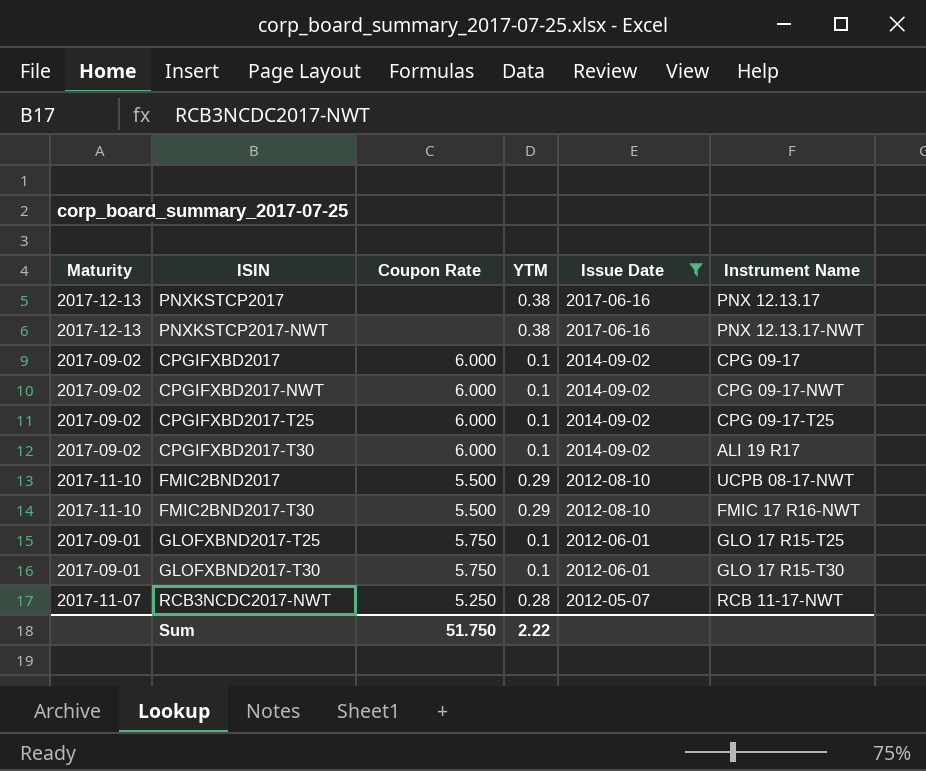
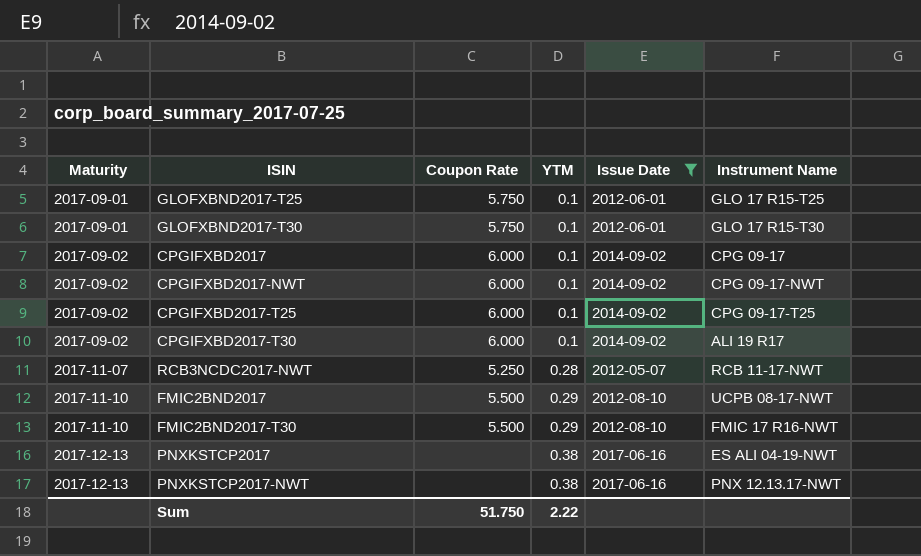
row order: Issue Date descending -> Maturity ascending
PNXKSTCP2017 | Instrument Name: PNX 12.13.17 -> ES ALI 04-19-NWT

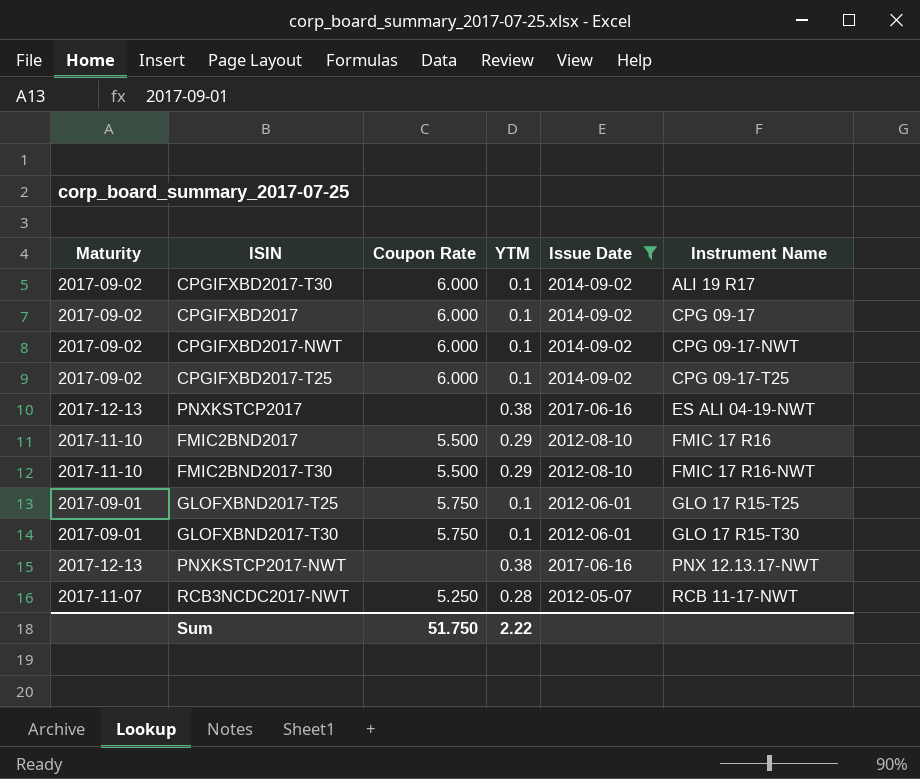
row order: Maturity ascending -> Instrument Name ascending
FMIC2BND2017 | Instrument Name: UCPB 08-17-NWT -> FMIC 17 R16

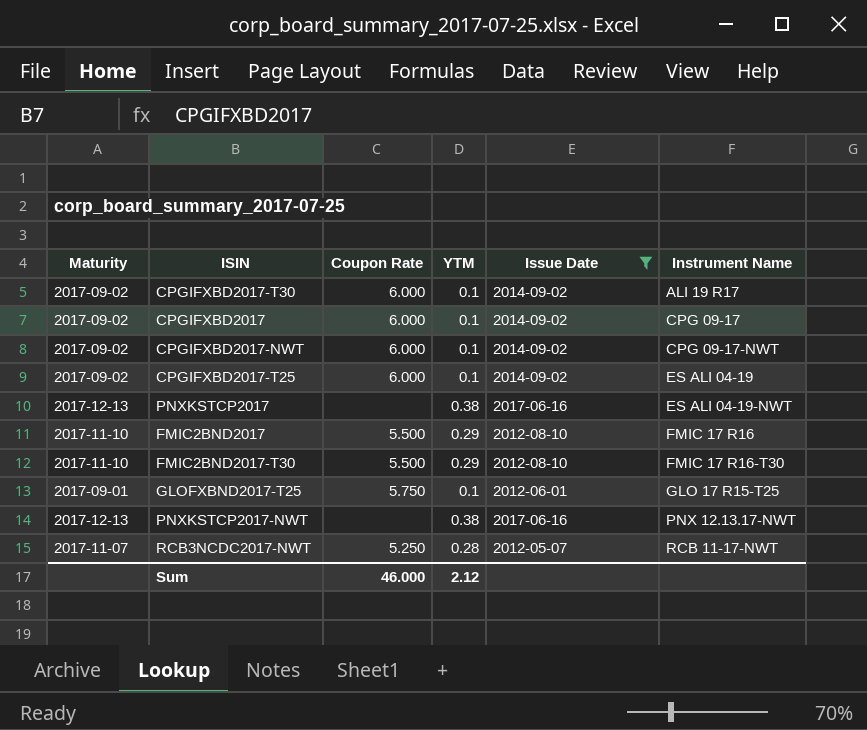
row GLOFXBND2017-T30: 2017-09-01 | 5.750 | 0.1 | 2012-06-01 | GLO 17 R15-T30 -> none
CPGIFXBD2017-T25 | Instrument Name: CPG 09-17-T25 -> ES ALI 04-19
FMIC2BND2017-T30 | Instrument Name: FMIC 17 R16-NWT -> FMIC 17 R16-T30
Sum | Coupon Rate: 51.750 -> 46.000
Sum | YTM: 2.22 -> 2.12

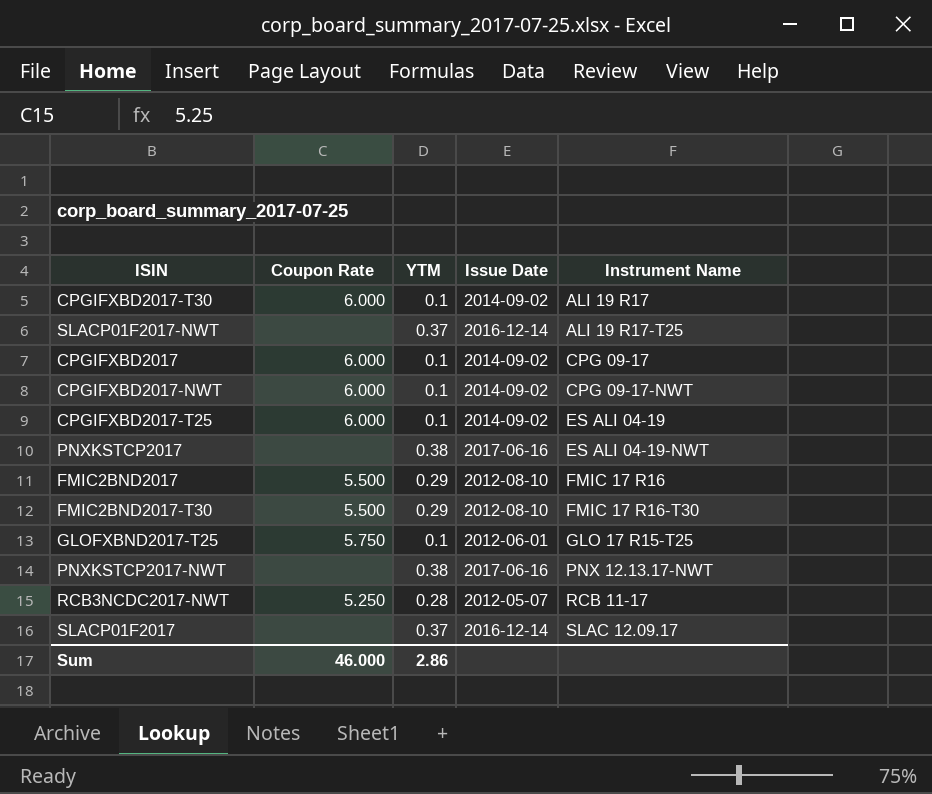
filter: Issue Date != 2016-12-14 -> none
column Maturity | position: 1 -> none
RCB3NCDC2017-NWT | Instrument Name: RCB 11-17-NWT -> RCB 11-17
Sum | YTM: 2.12 -> 2.86

